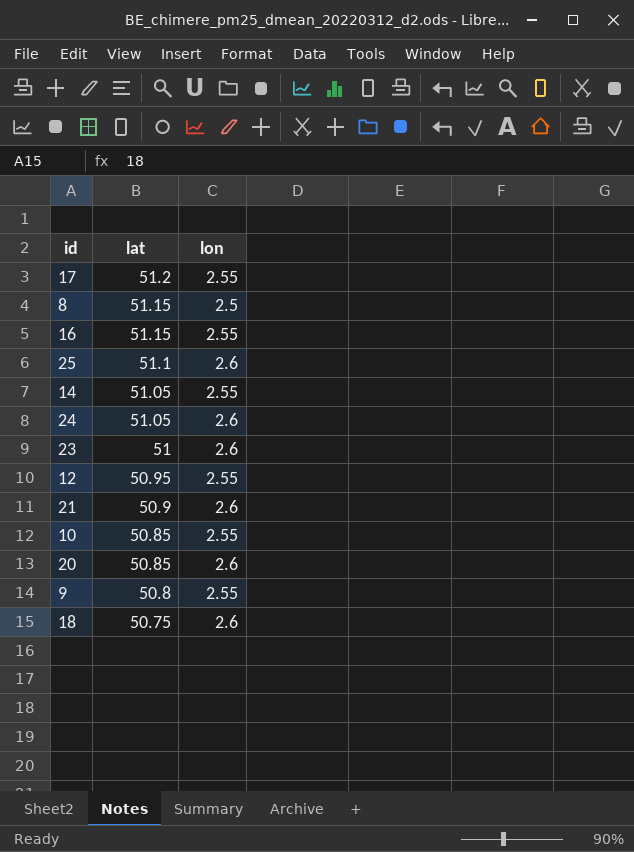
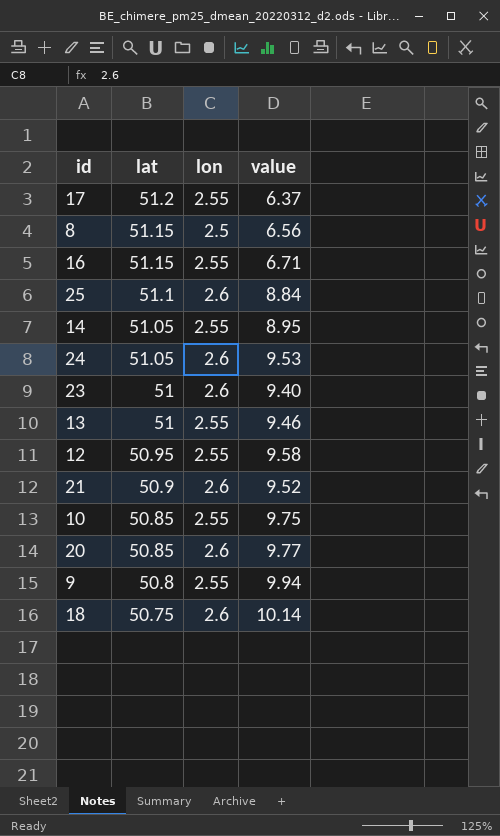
column value | position: none -> 4
row 13: none -> 51 | 2.55 | 9.46

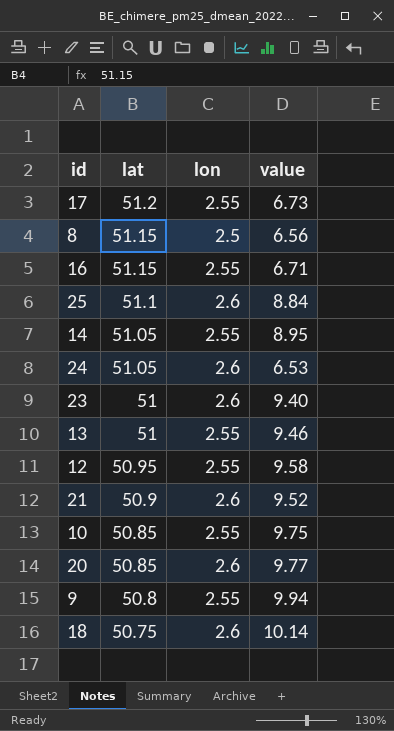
17 | value: 6.37 -> 6.73
24 | value: 9.53 -> 6.53

